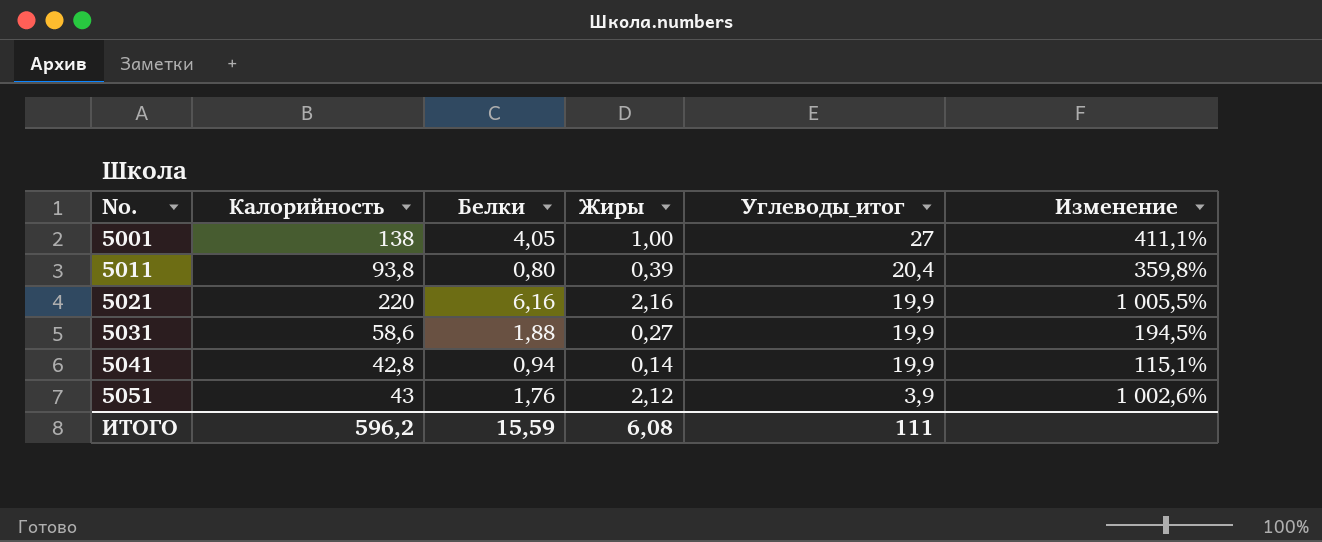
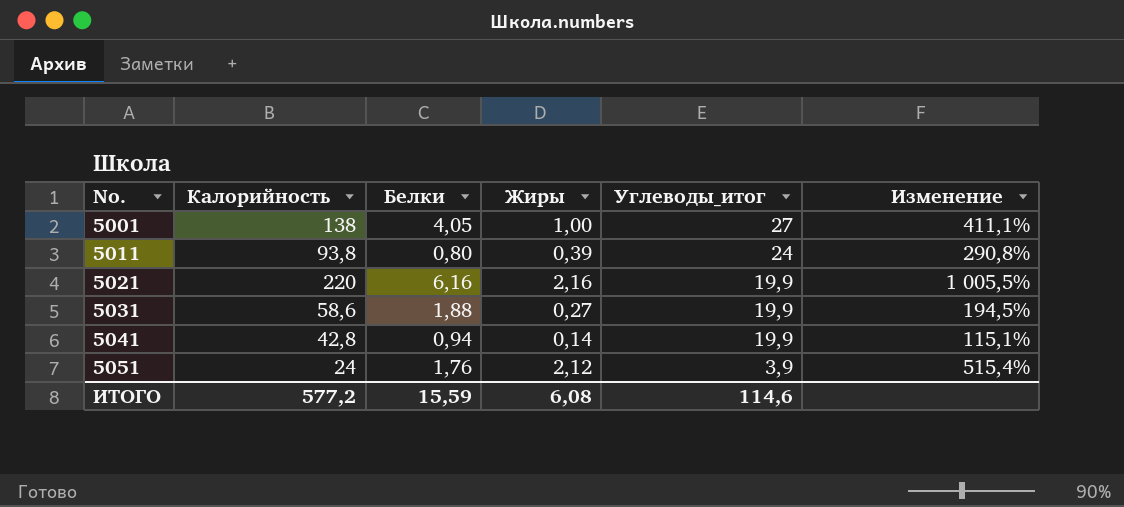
5011 | Углеводы_итог: 20,4 -> 24
5011 | Изменение: 359,8% -> 290,8%
5051 | Калорийность: 43 -> 24
5051 | Изменение: 1 002,6% -> 515,4%
ИТОГО | Калорийность: 596,2 -> 577,2
ИТОГО | Углеводы_итог: 111 -> 114,6

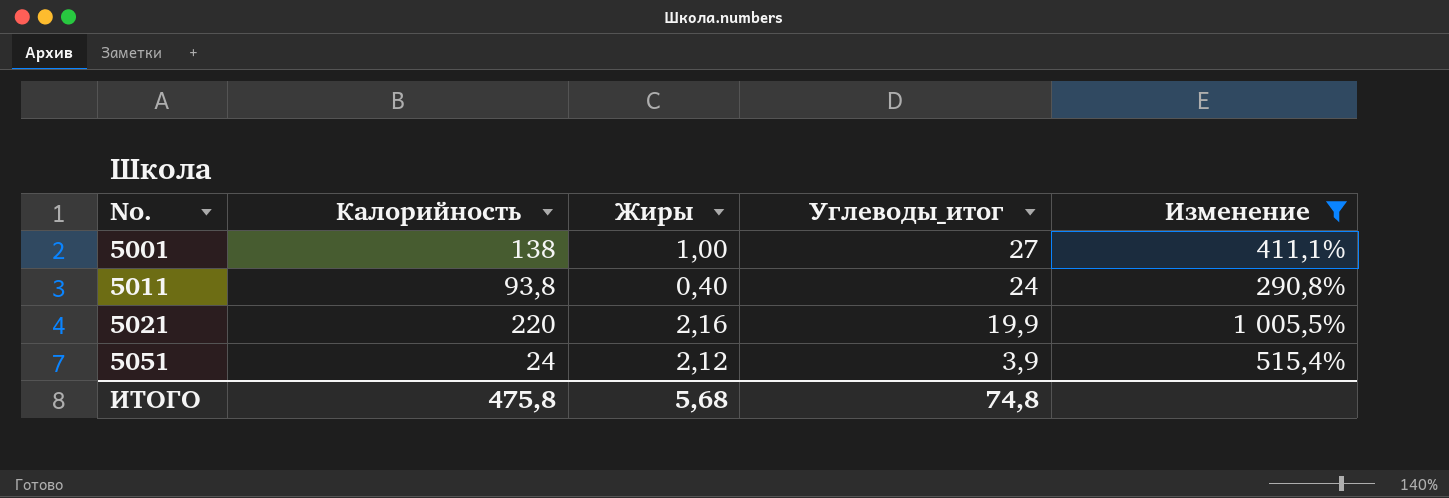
filter: none -> Изменение >= 290,8%
column Белки | position: 3 -> none
5011 | Жиры: 0,39 -> 0,40
ИТОГО | Калорийность: 577,2 -> 475,8
ИТОГО | Жиры: 6,08 -> 5,68
ИТОГО | Углеводы_итог: 114,6 -> 74,8

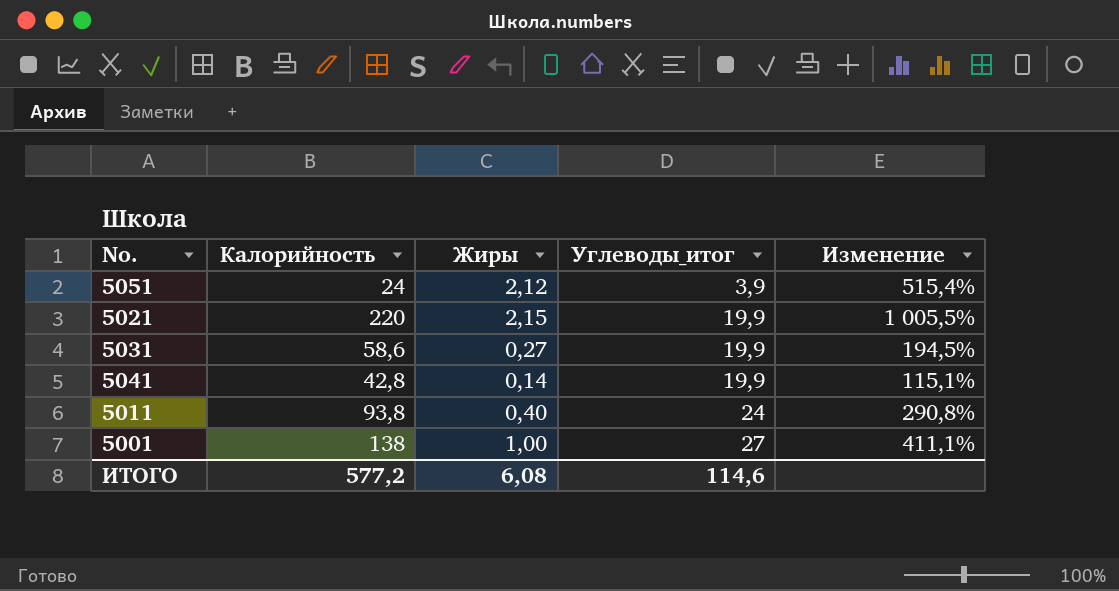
filter: Изменение >= 290,8% -> none
row order: No. ascending -> Углеводы_итог ascending
5021 | Жиры: 2,16 -> 2,15
ИТОГО | Калорийность: 475,8 -> 577,2
ИТОГО | Жиры: 5,68 -> 6,08
ИТОГО | Углеводы_итог: 74,8 -> 114,6

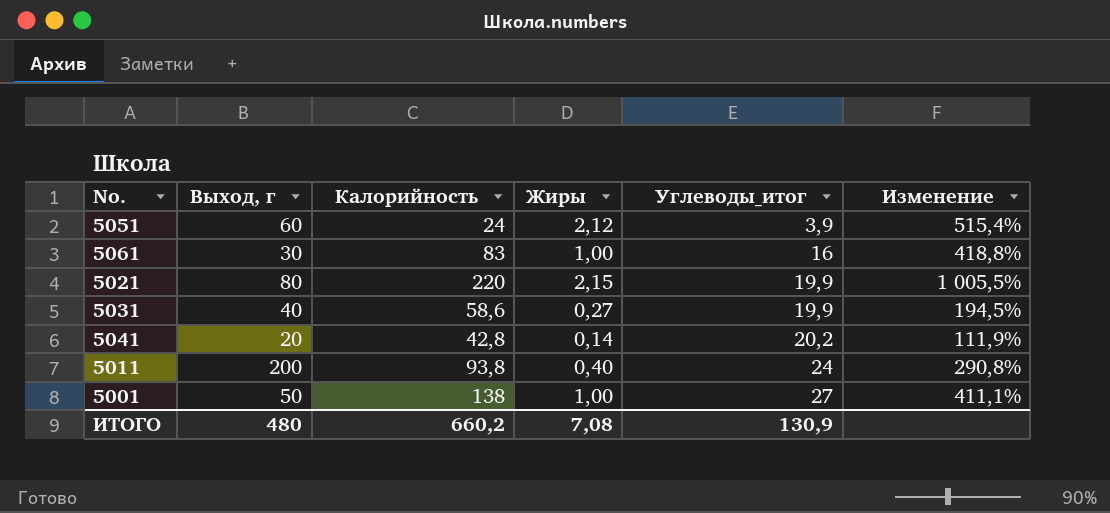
column Выход, г | position: none -> 2
row 5061: none -> 30 | 83 | 1,00 | 16 | 418,8%
5041 | Углеводы_итог: 19,9 -> 20,2
5041 | Изменение: 115,1% -> 111,9%
ИТОГО | Калорийность: 577,2 -> 660,2
ИТОГО | Жиры: 6,08 -> 7,08
ИТОГО | Углеводы_итог: 114,6 -> 130,9

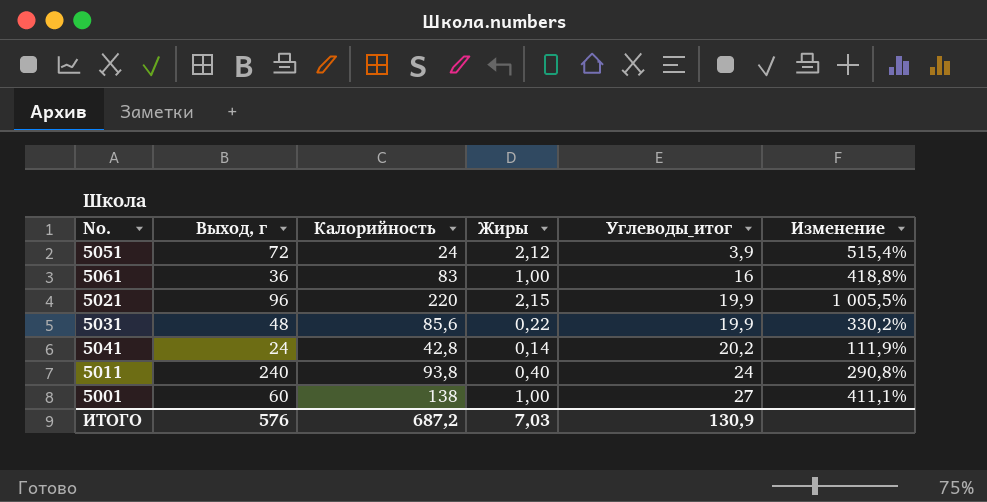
5051 | Выход, г: 60 -> 72
5061 | Выход, г: 30 -> 36
5021 | Выход, г: 80 -> 96
5031 | Выход, г: 40 -> 48
5031 | Калорийность: 58,6 -> 85,6
5031 | Жиры: 0,27 -> 0,22
5031 | Изменение: 194,5% -> 330,2%
5041 | Выход, г: 20 -> 24
5011 | Выход, г: 200 -> 240
5001 | Выход, г: 50 -> 60
ИТОГО | Выход, г: 480 -> 576
ИТОГО | Калорийность: 660,2 -> 687,2
ИТОГО | Жиры: 7,08 -> 7,03

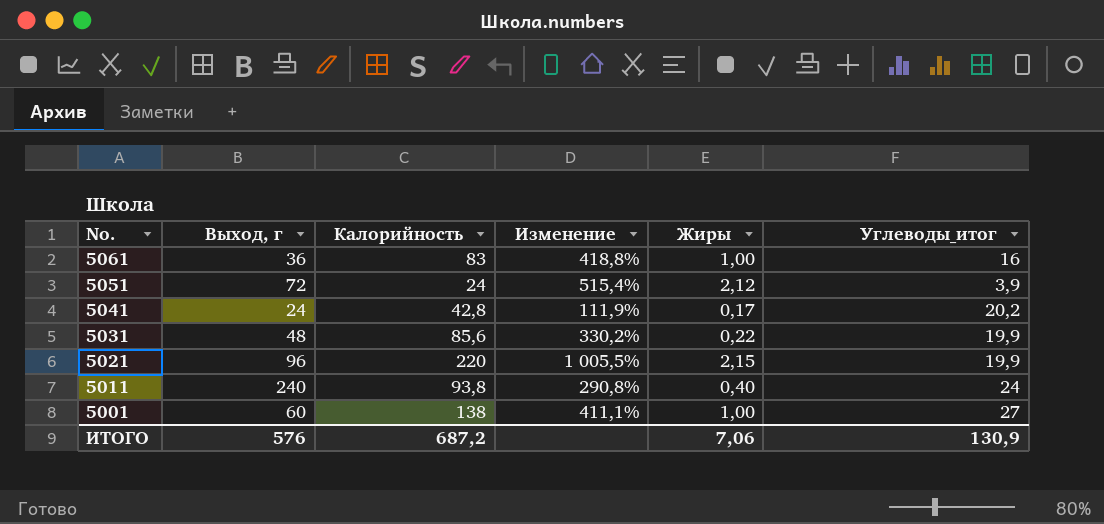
row order: Углеводы_итог ascending -> No. descending
column Изменение | position: 6 -> 4
5041 | Жиры: 0,14 -> 0,17
ИТОГО | Жиры: 7,03 -> 7,06

